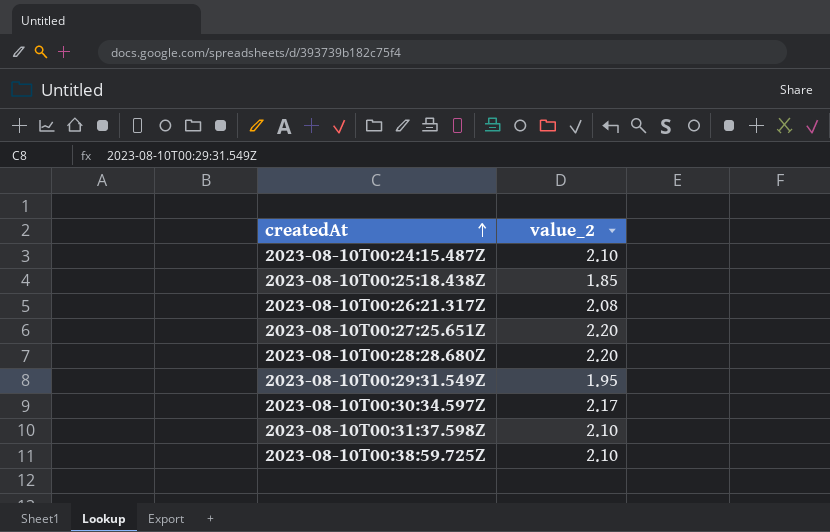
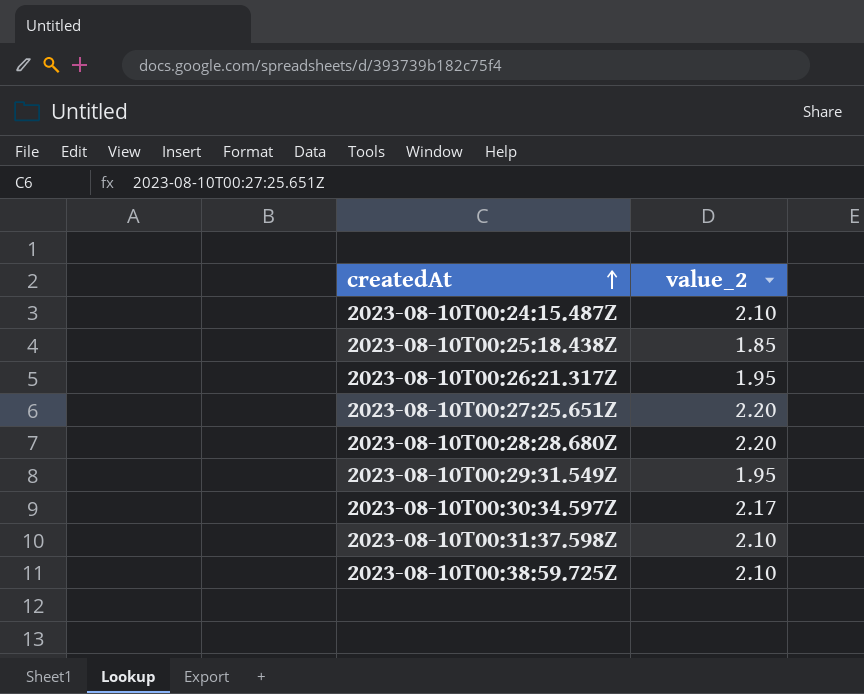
2023-08-10T00:26:21.317Z | value_2: 2.08 -> 1.95

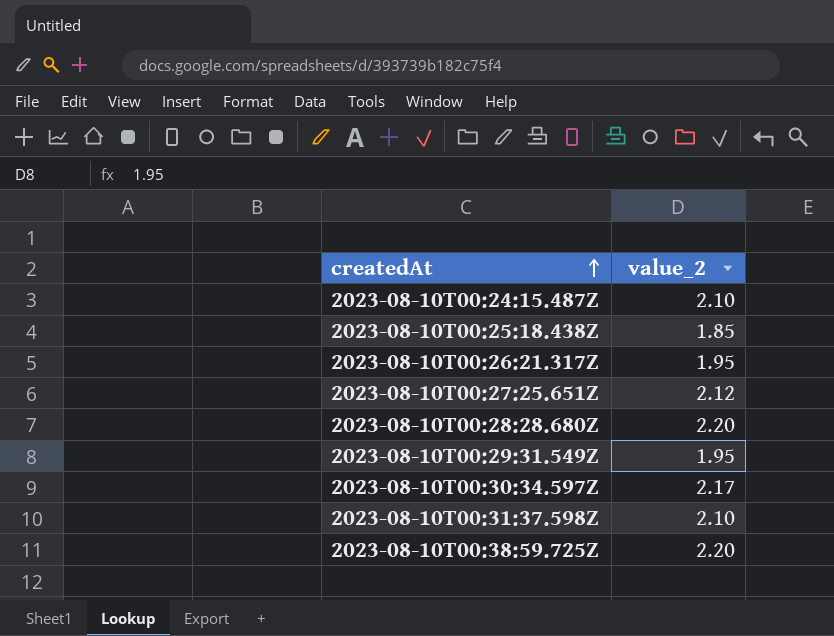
2023-08-10T00:27:25.651Z | value_2: 2.20 -> 2.12
2023-08-10T00:38:59.725Z | value_2: 2.10 -> 2.20

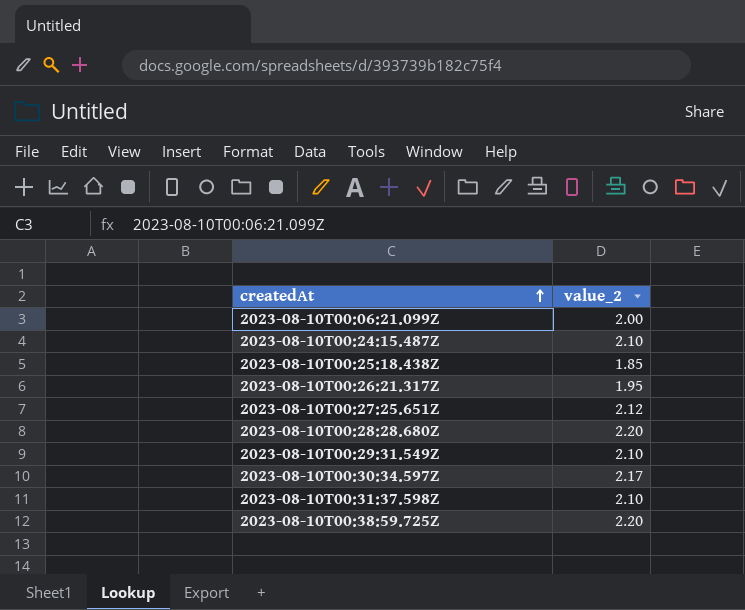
row 2023-08-10T00:06:21.099Z: none -> 2.00
2023-08-10T00:29:31.549Z | value_2: 1.95 -> 2.10

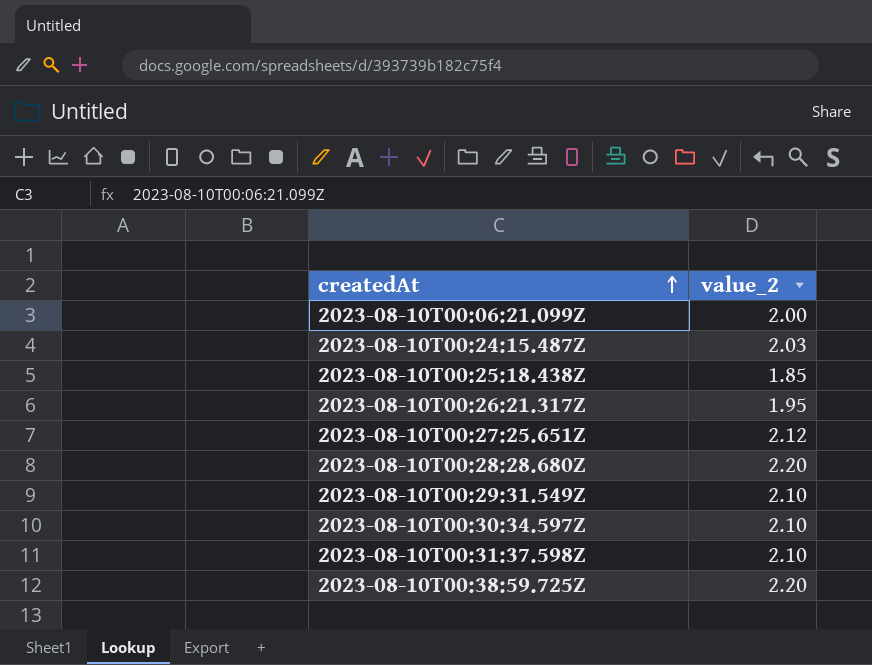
2023-08-10T00:24:15.487Z | value_2: 2.10 -> 2.03
2023-08-10T00:30:34.597Z | value_2: 2.17 -> 2.10

